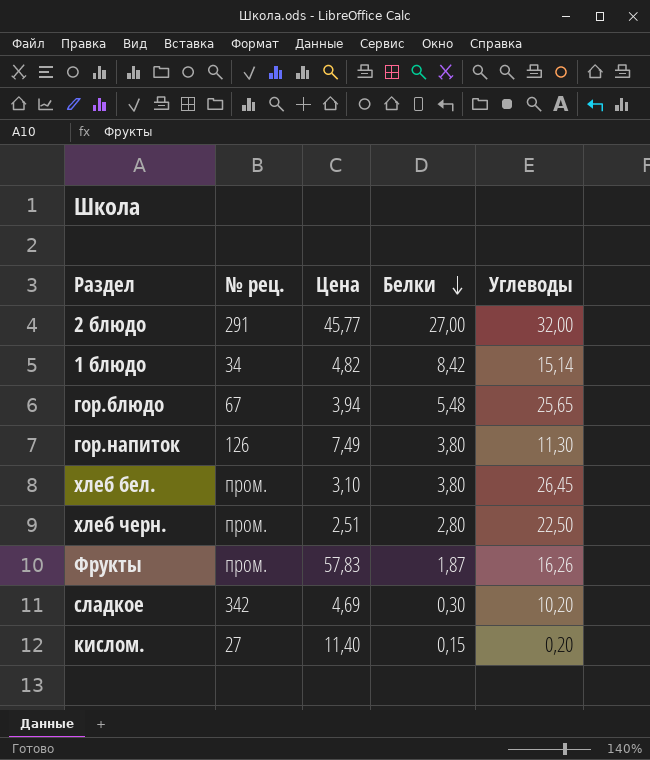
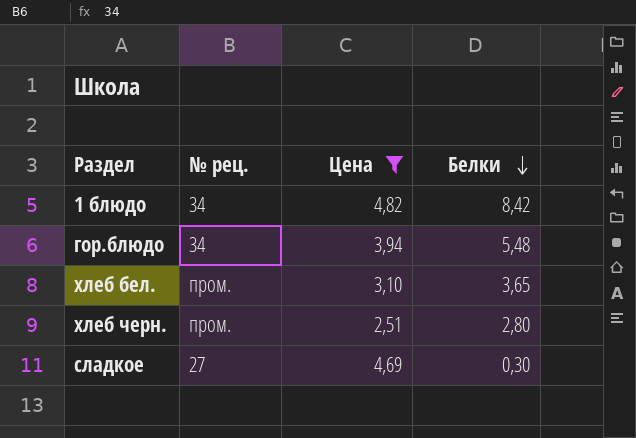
filter: none -> Цена <= 4,82
column Углеводы | position: 5 -> none
гор.блюдо | № рец.: 67 -> 34
хлеб бел. | Белки: 3,80 -> 3,65
сладкое | № рец.: 342 -> 27

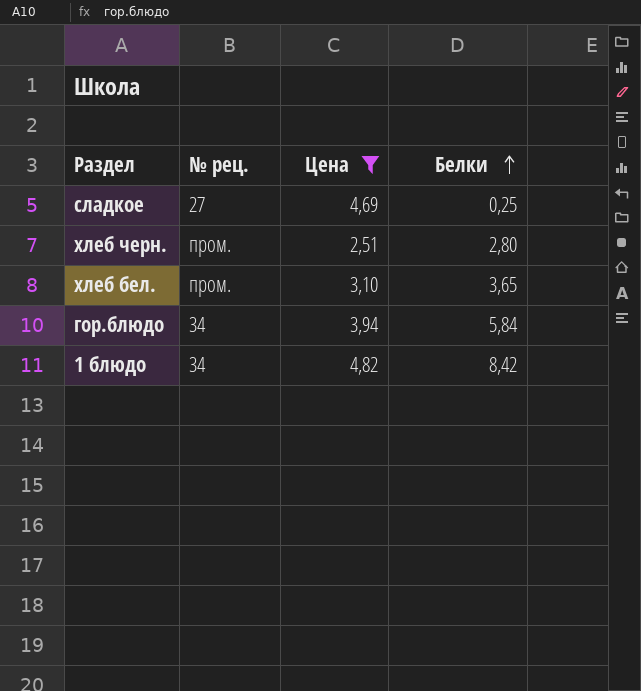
row order: Белки descending -> Белки ascending
сладкое | Белки: 0,30 -> 0,25
гор.блюдо | Белки: 5,48 -> 5,84

